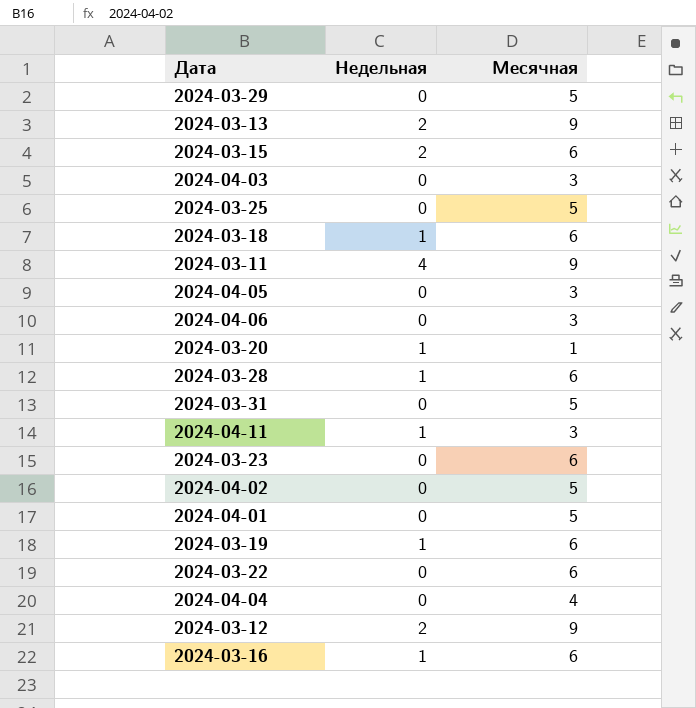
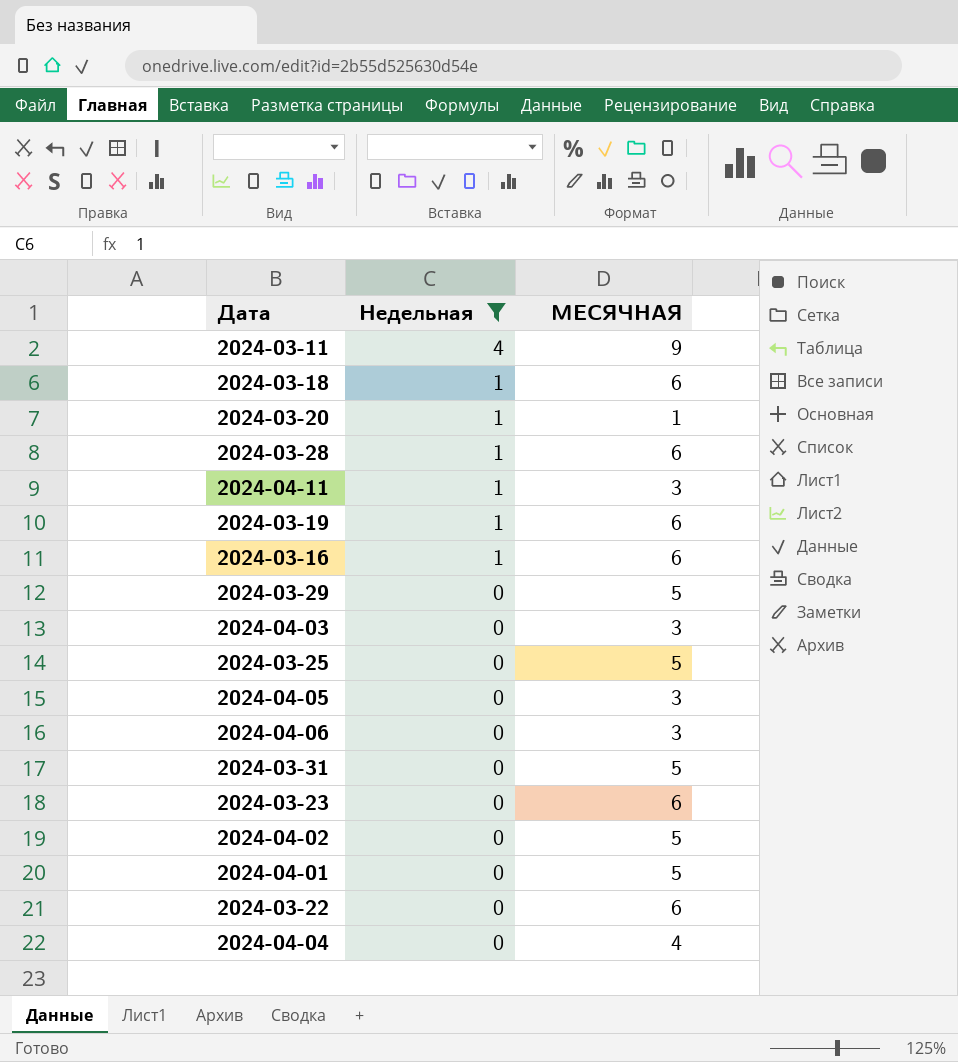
filter: none -> Недельная != 2
row order: none -> Недельная descending
column name: Месячная -> МЕСЯЧНАЯ

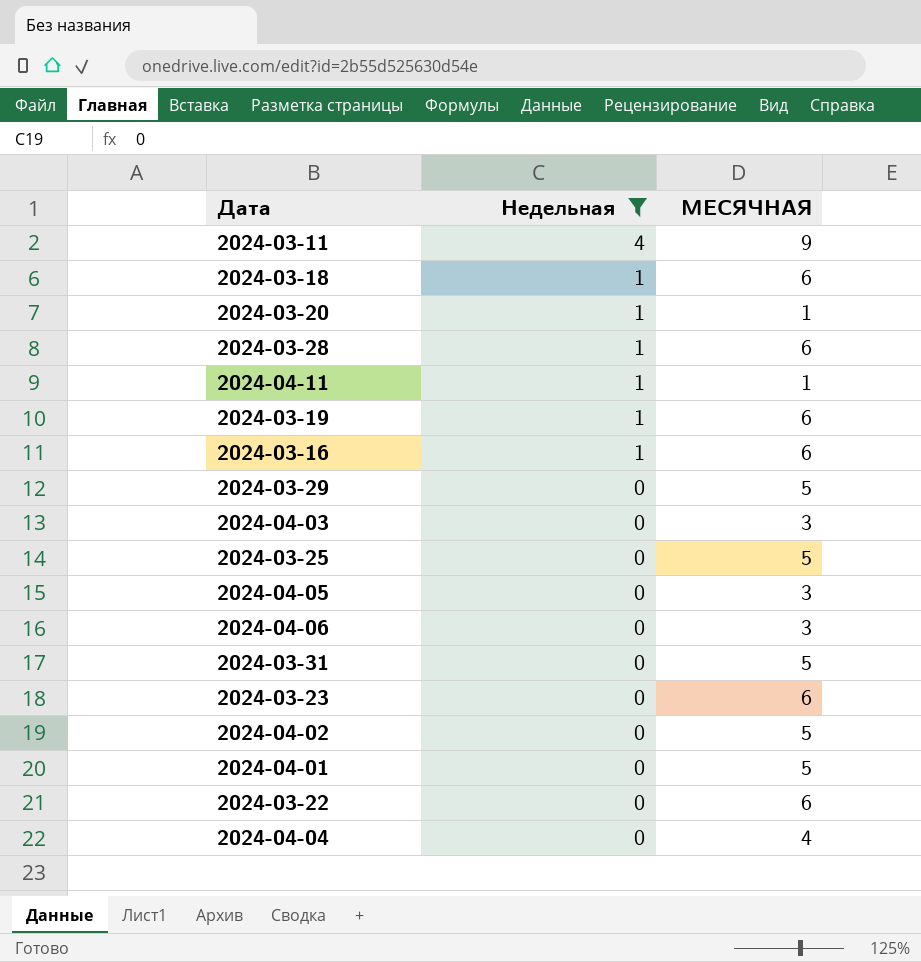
2024-04-11 | МЕСЯЧНАЯ: 3 -> 1

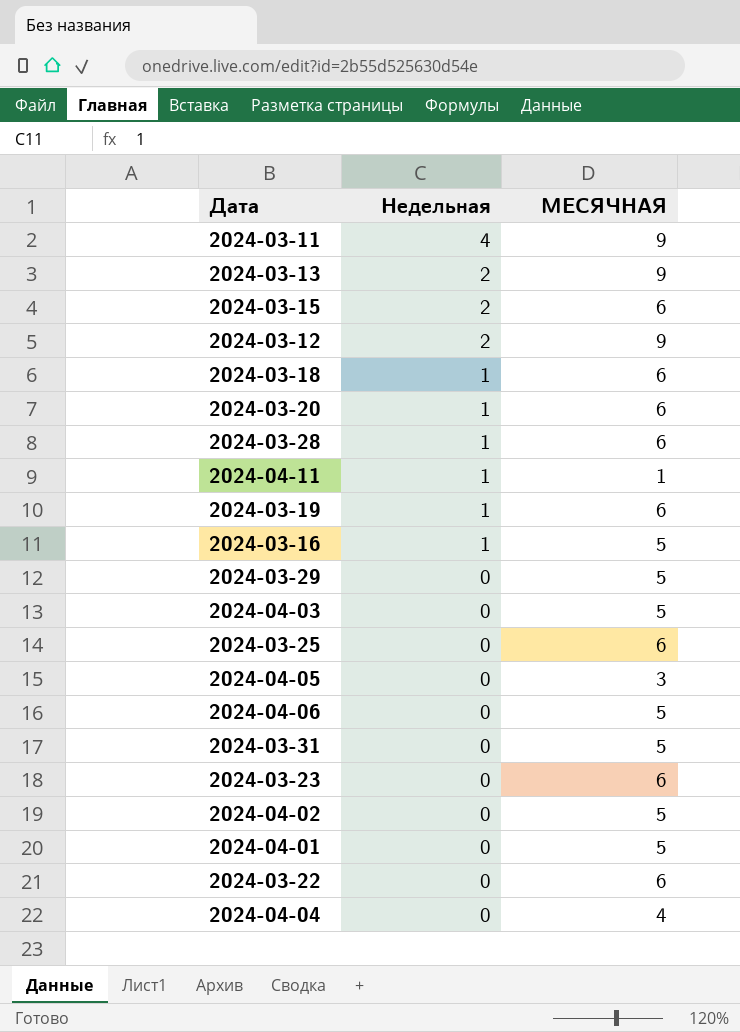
filter: Недельная != 2 -> none
2024-03-20 | МЕСЯЧНАЯ: 1 -> 6
2024-03-16 | МЕСЯЧНАЯ: 6 -> 5
2024-04-03 | МЕСЯЧНАЯ: 3 -> 5
2024-03-25 | МЕСЯЧНАЯ: 5 -> 6
2024-04-06 | МЕСЯЧНАЯ: 3 -> 5

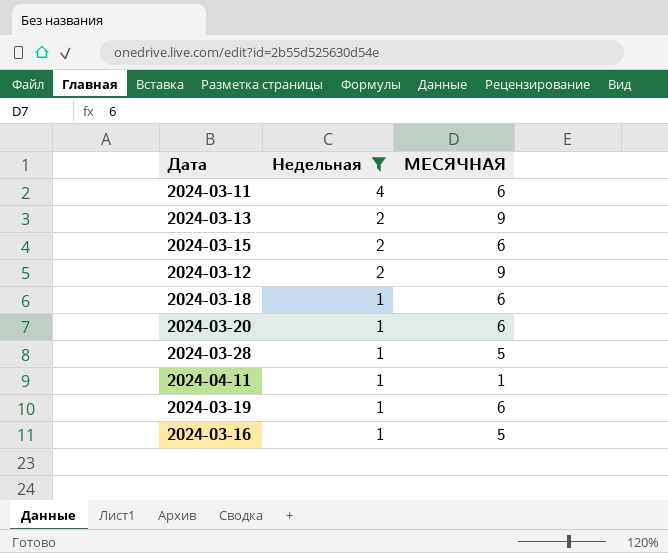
filter: none -> Недельная != 0
2024-03-11 | МЕСЯЧНАЯ: 9 -> 6
2024-03-28 | МЕСЯЧНАЯ: 6 -> 5

